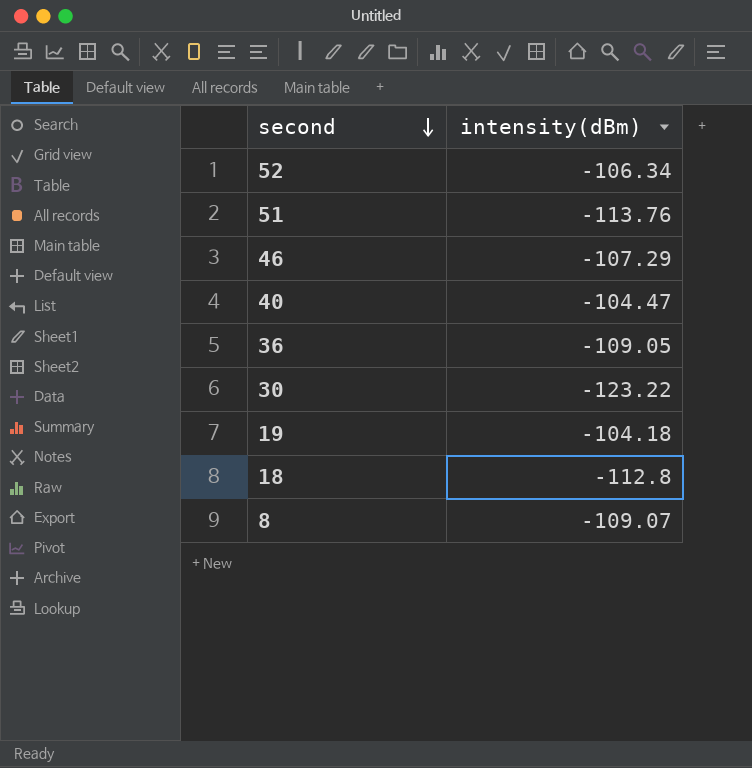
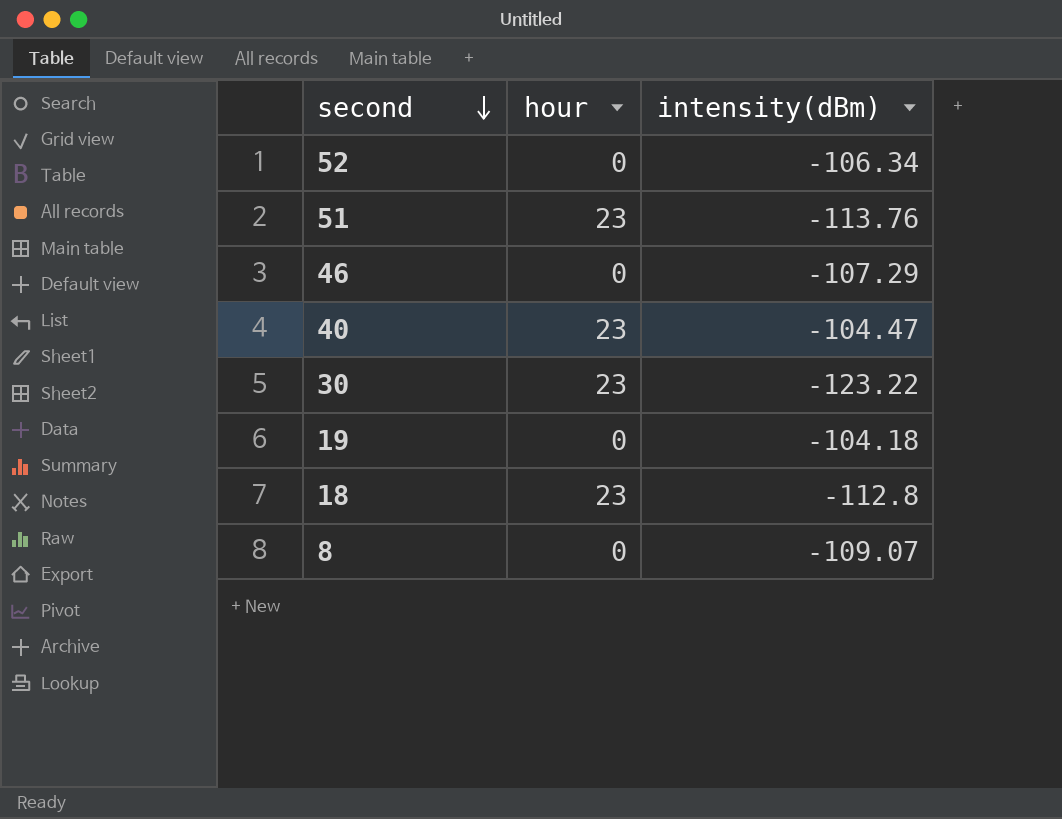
column hour | position: none -> 2
row 36: -109.05 -> none

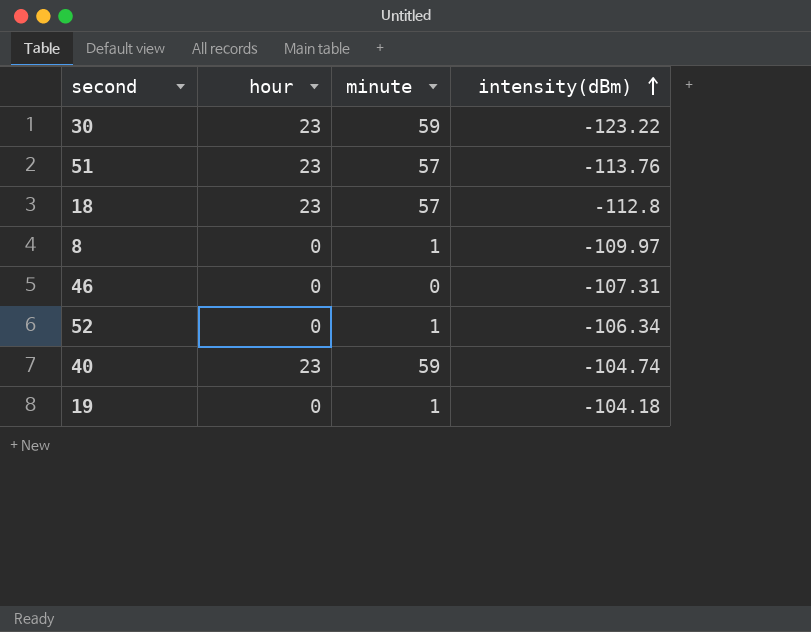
row order: second descending -> intensity(dBm) ascending
column minute | position: none -> 3
8 | intensity(dBm): -109.07 -> -109.97
46 | intensity(dBm): -107.29 -> -107.31
40 | intensity(dBm): -104.47 -> -104.74

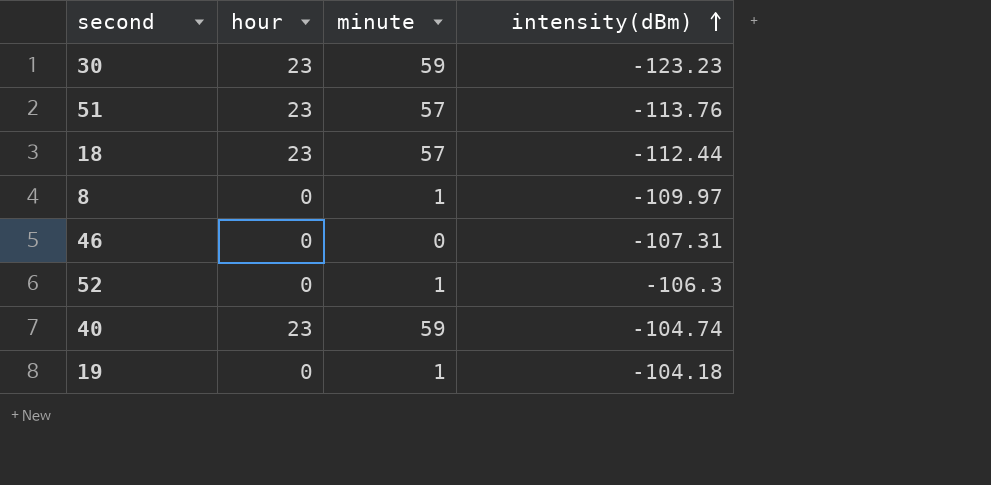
30 | intensity(dBm): -123.22 -> -123.23
18 | intensity(dBm): -112.8 -> -112.44
52 | intensity(dBm): -106.34 -> -106.3

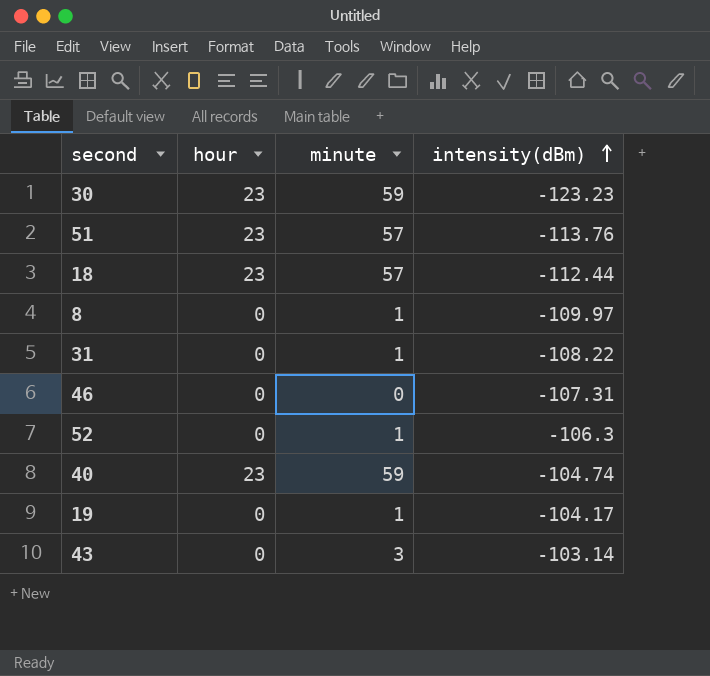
row 31: none -> 0 | 1 | -108.22
19 | intensity(dBm): -104.18 -> -104.17
row 43: none -> 0 | 3 | -103.14

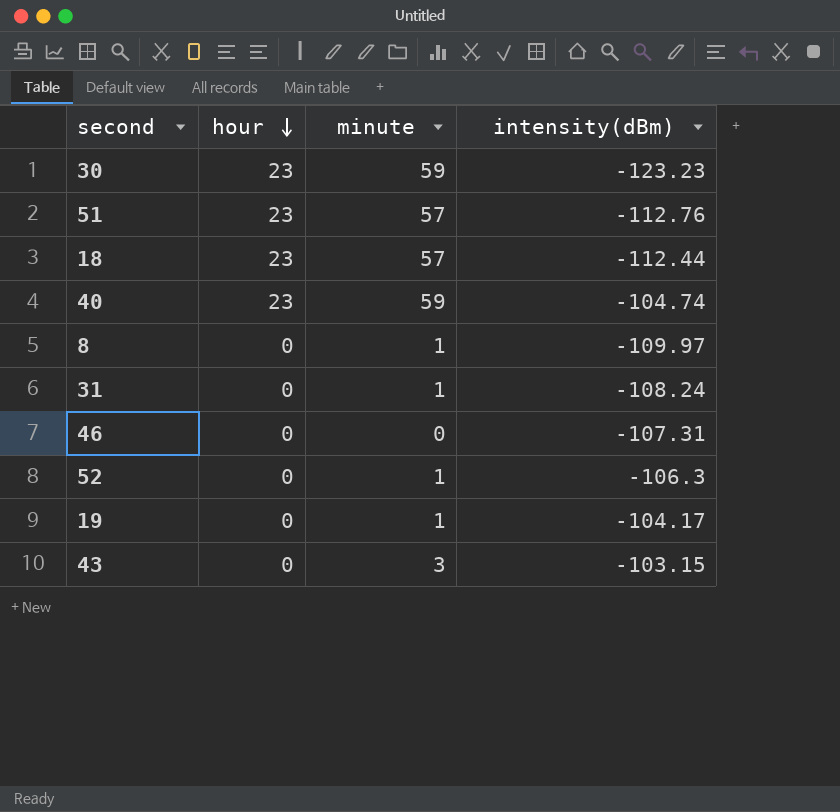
row order: intensity(dBm) ascending -> hour descending
51 | intensity(dBm): -113.76 -> -112.76
31 | intensity(dBm): -108.22 -> -108.24
43 | intensity(dBm): -103.14 -> -103.15

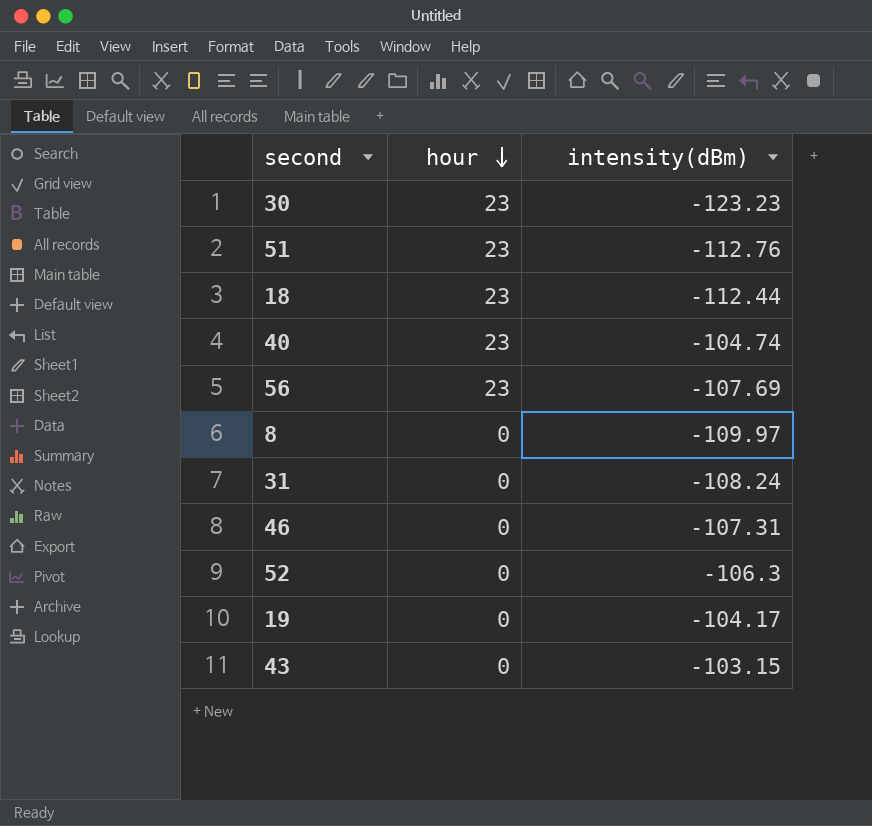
column minute | position: 3 -> none
row 56: none -> 23 | -107.69

